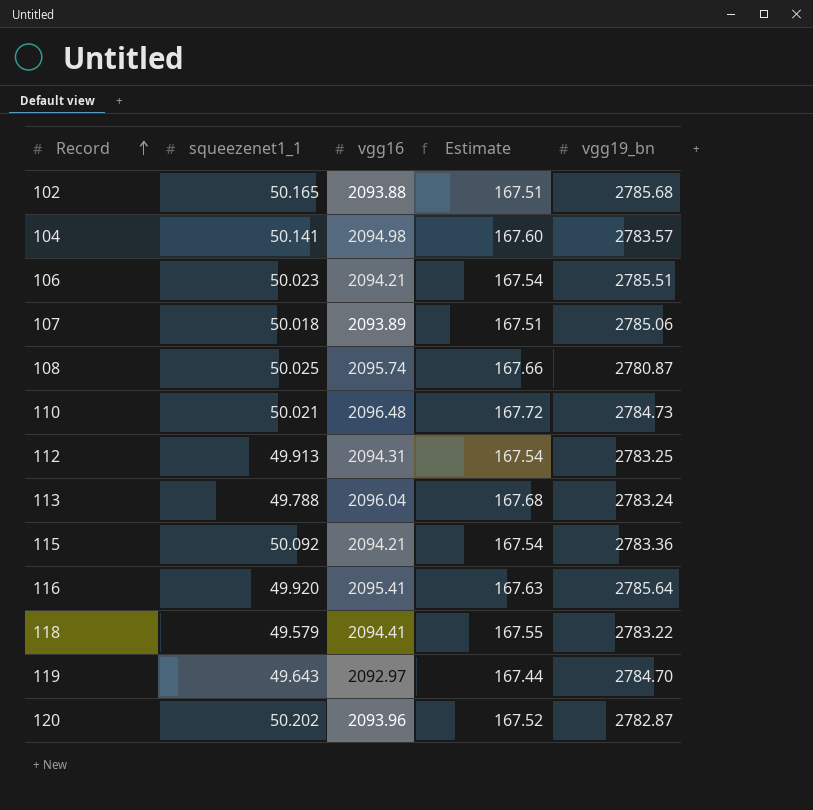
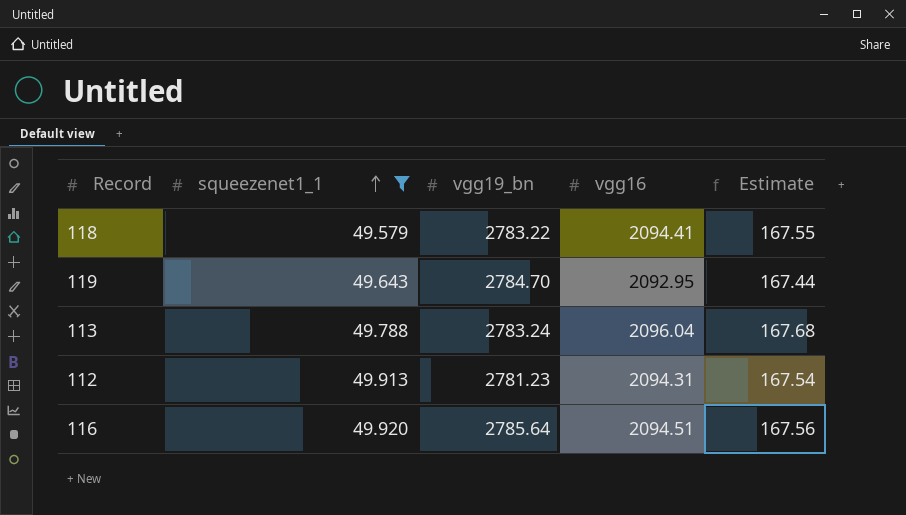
filter: none -> squeezenet1_1 <= 49.920
row order: Record ascending -> squeezenet1_1 ascending
column vgg19_bn | position: 5 -> 3
119 | vgg16: 2092.97 -> 2092.95
112 | vgg19_bn: 2783.25 -> 2781.23
116 | vgg16: 2095.41 -> 2094.51
116 | Estimate: 167.63 -> 167.56

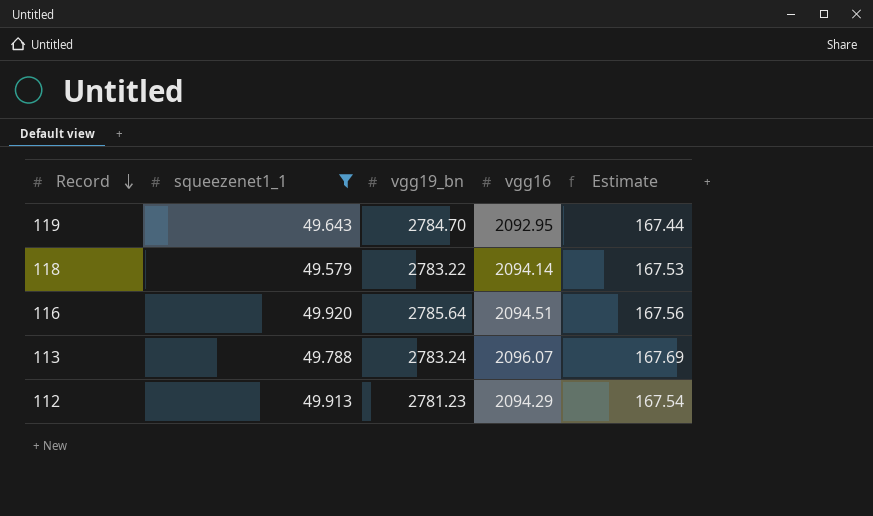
row order: squeezenet1_1 ascending -> Record descending
118 | vgg16: 2094.41 -> 2094.14
118 | Estimate: 167.55 -> 167.53
113 | vgg16: 2096.04 -> 2096.07
113 | Estimate: 167.68 -> 167.69
112 | vgg16: 2094.31 -> 2094.29

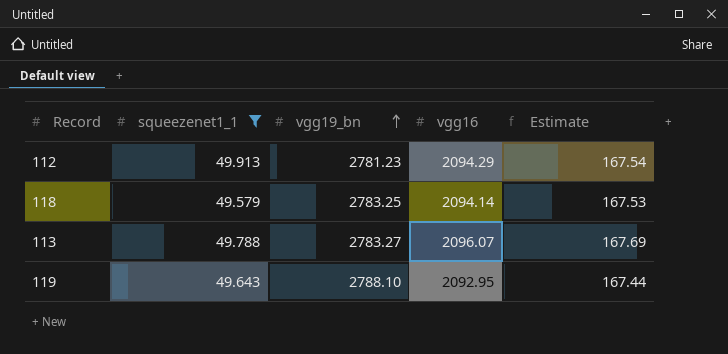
row order: Record descending -> vgg19_bn ascending
row 116: 49.920 | 2785.64 | 2094.51 | 167.56 -> none
118 | vgg19_bn: 2783.22 -> 2783.25
113 | vgg19_bn: 2783.24 -> 2783.27
119 | vgg19_bn: 2784.70 -> 2788.10

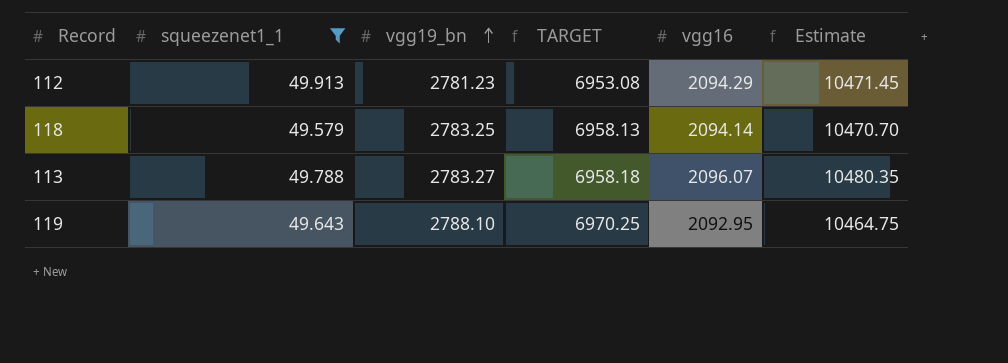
column TARGET | formula: none -> [vgg19_bn] * 2.5
column Estimate | formula: [vgg16] * 0.08 -> [vgg16] * 5

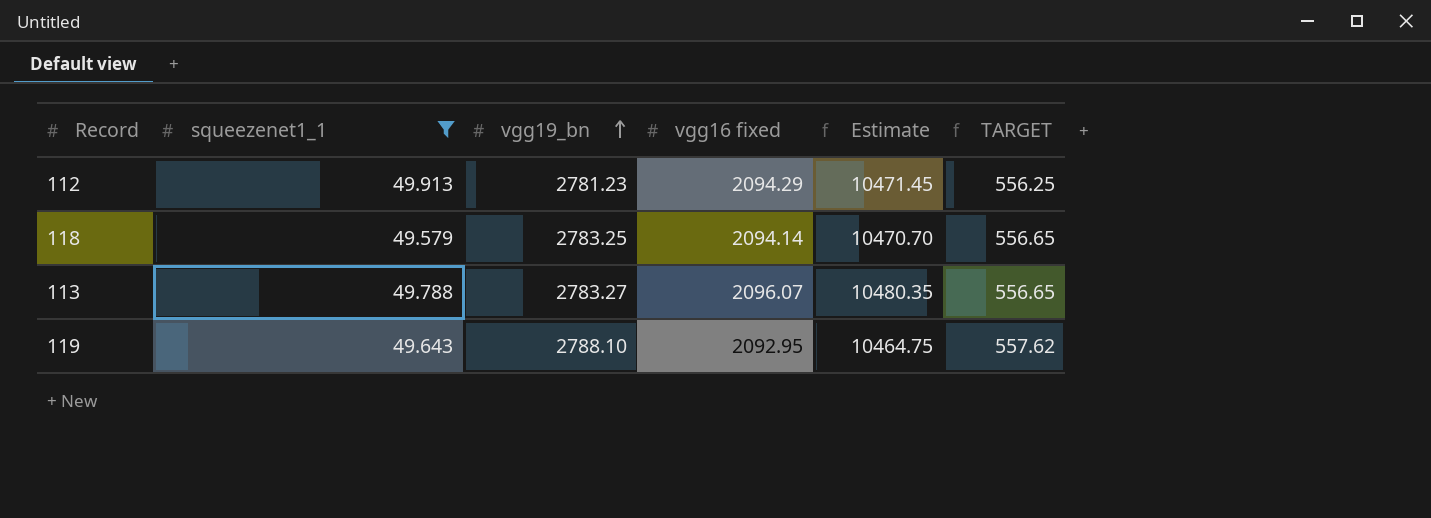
column name: vgg16 -> vgg16 fixed
column TARGET | formula: [vgg19_bn] * 2.5 -> [vgg19_bn] * 0.2
column TARGET | position: 4 -> 6

